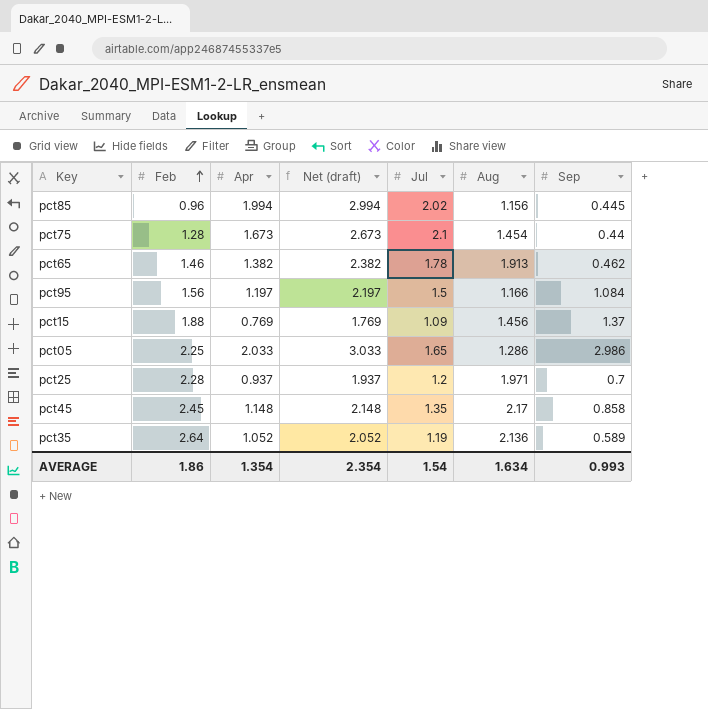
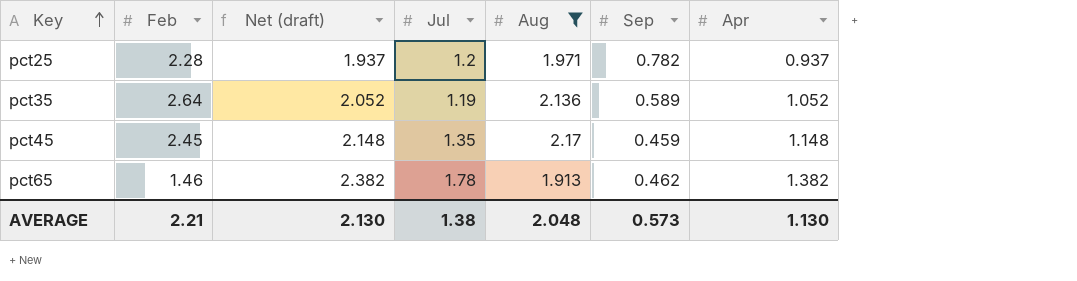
filter: none -> Aug >= 1.913
row order: Feb ascending -> Key ascending
column Apr | position: 3 -> 7
pct25 | Sep: 0.7 -> 0.782
pct45 | Sep: 0.858 -> 0.459
AVERAGE | Feb: 1.86 -> 2.21
AVERAGE | Net (draft): 2.354 -> 2.130
AVERAGE | Jul: 1.54 -> 1.38
AVERAGE | Aug: 1.634 -> 2.048
AVERAGE | Sep: 0.993 -> 0.573
AVERAGE | Apr: 1.354 -> 1.130

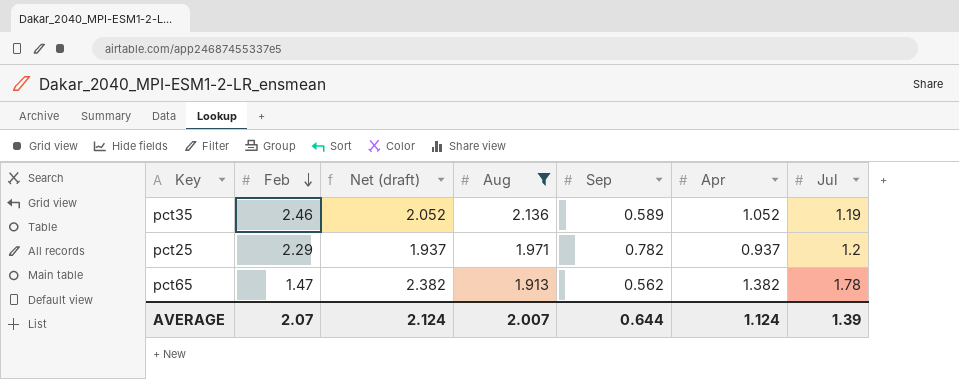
row order: Key ascending -> Feb descending
column Jul | position: 4 -> 7
row pct45: 2.45 | 2.148 | 1.35 | 2.17 | 0.459 | 1.148 -> none
pct35 | Feb: 2.64 -> 2.46
pct25 | Feb: 2.28 -> 2.29
pct65 | Feb: 1.46 -> 1.47
pct65 | Sep: 0.462 -> 0.562
AVERAGE | Feb: 2.21 -> 2.07
AVERAGE | Net (draft): 2.130 -> 2.124
AVERAGE | Aug: 2.048 -> 2.007
AVERAGE | Sep: 0.573 -> 0.644
AVERAGE | Apr: 1.130 -> 1.124
AVERAGE | Jul: 1.38 -> 1.39

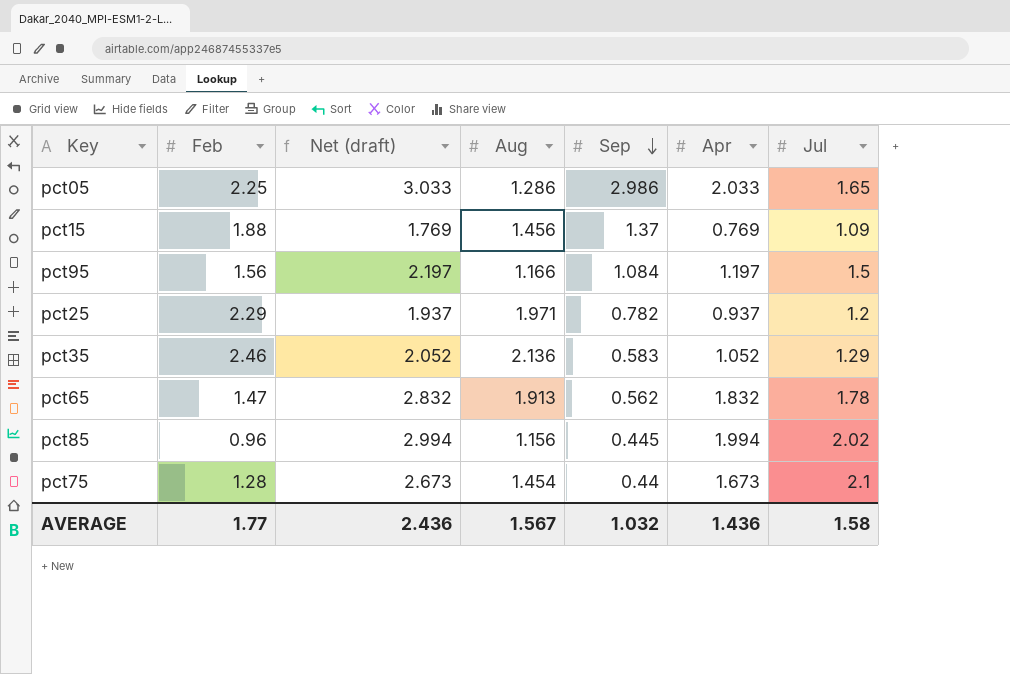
filter: Aug >= 1.913 -> none
row order: Feb descending -> Sep descending
pct35 | Sep: 0.589 -> 0.583
pct35 | Jul: 1.19 -> 1.29
pct65 | Net (draft): 2.382 -> 2.832
pct65 | Apr: 1.382 -> 1.832
AVERAGE | Feb: 2.07 -> 1.77
AVERAGE | Net (draft): 2.124 -> 2.436
AVERAGE | Aug: 2.007 -> 1.567
AVERAGE | Sep: 0.644 -> 1.032
AVERAGE | Apr: 1.124 -> 1.436
AVERAGE | Jul: 1.39 -> 1.58

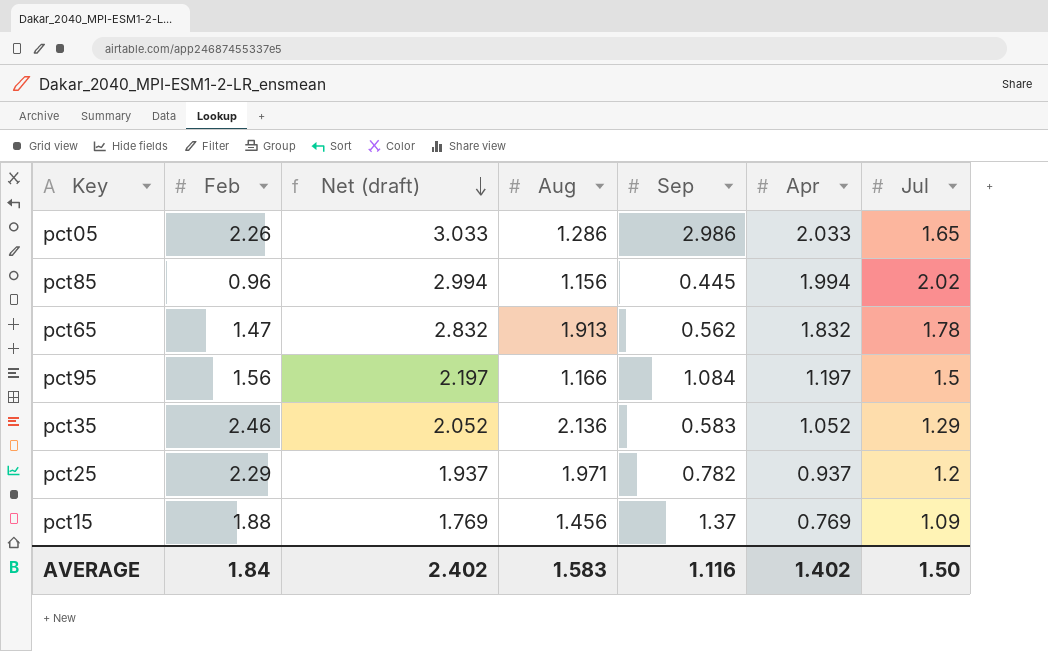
row order: Sep descending -> Net (draft) descending
row pct75: 1.28 | 2.673 | 1.454 | 0.44 | 1.673 | 2.1 -> none
pct05 | Feb: 2.25 -> 2.26
AVERAGE | Feb: 1.77 -> 1.84
AVERAGE | Net (draft): 2.436 -> 2.402
AVERAGE | Aug: 1.567 -> 1.583
AVERAGE | Sep: 1.032 -> 1.116
AVERAGE | Apr: 1.436 -> 1.402
AVERAGE | Jul: 1.58 -> 1.50

